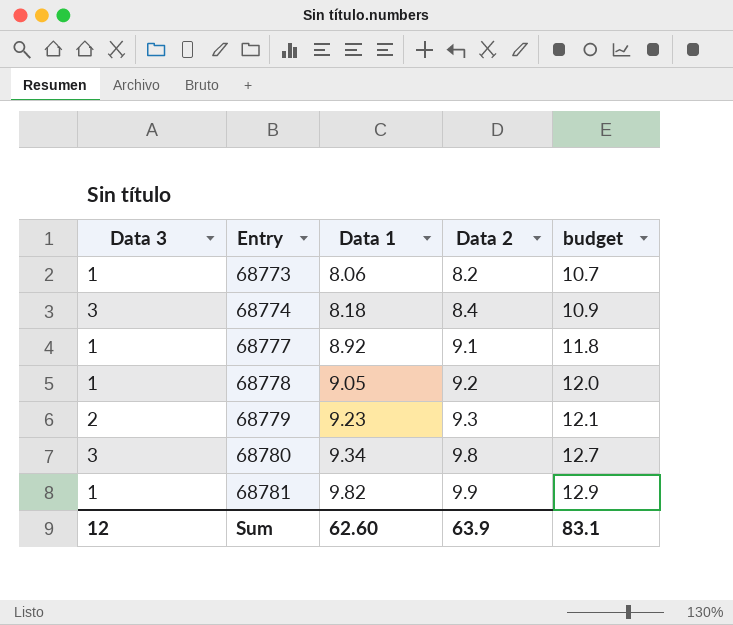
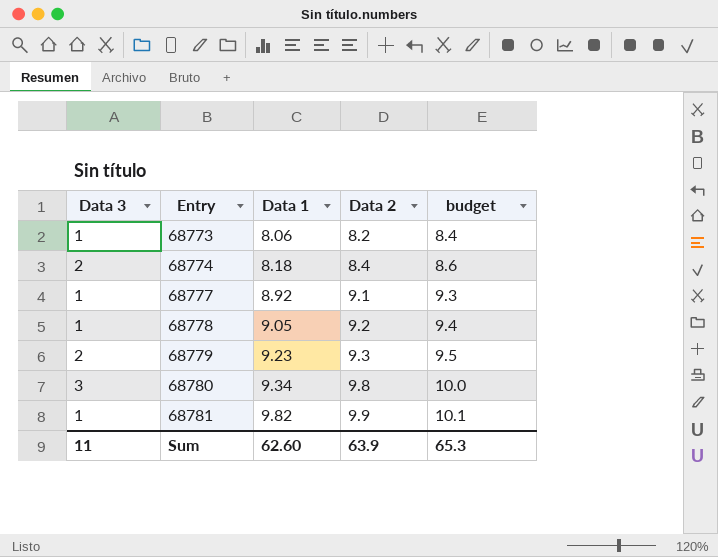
column budget | formula: [Data 2] * 1.3 -> [Data 2] * 1.02
68774 | Data 3: 3 -> 2
Sum | Data 3: 12 -> 11
Sum | budget: 83.1 -> 65.3

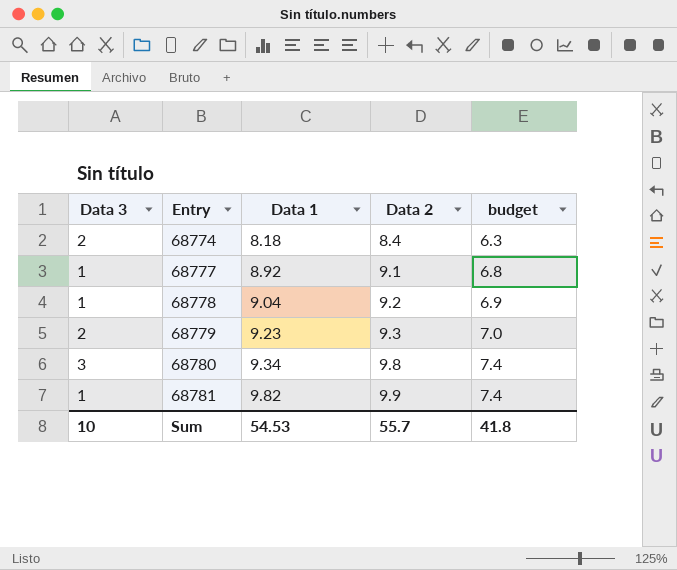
column budget | formula: [Data 2] * 1.02 -> [Data 2] * 0.75
row 68773: 1 | 8.06 | 8.2 | 8.4 -> none
68778 | Data 1: 9.05 -> 9.04
Sum | Data 3: 11 -> 10
Sum | Data 1: 62.60 -> 54.53
Sum | Data 2: 63.9 -> 55.7
Sum | budget: 65.3 -> 41.8

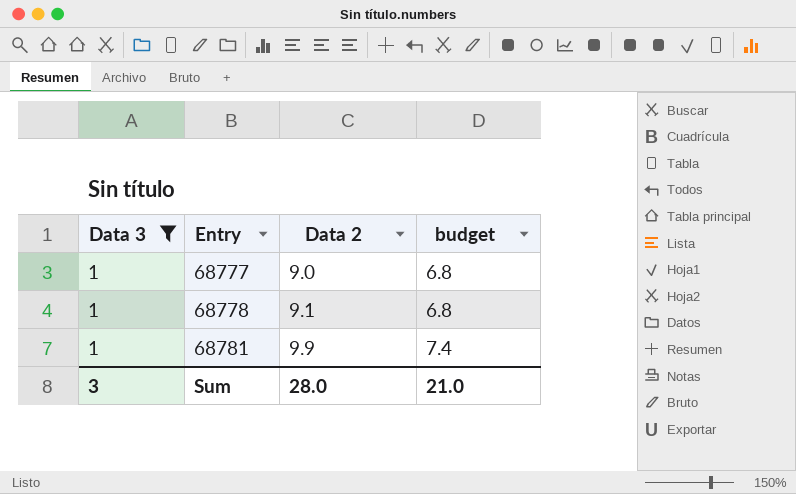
filter: none -> Data 3 = 1
column Data 1 | position: 3 -> none
68777 | Data 2: 9.1 -> 9.0
68778 | Data 2: 9.2 -> 9.1
68778 | budget: 6.9 -> 6.8
Sum | Data 3: 10 -> 3
Sum | Data 2: 55.7 -> 28.0
Sum | budget: 41.8 -> 21.0

